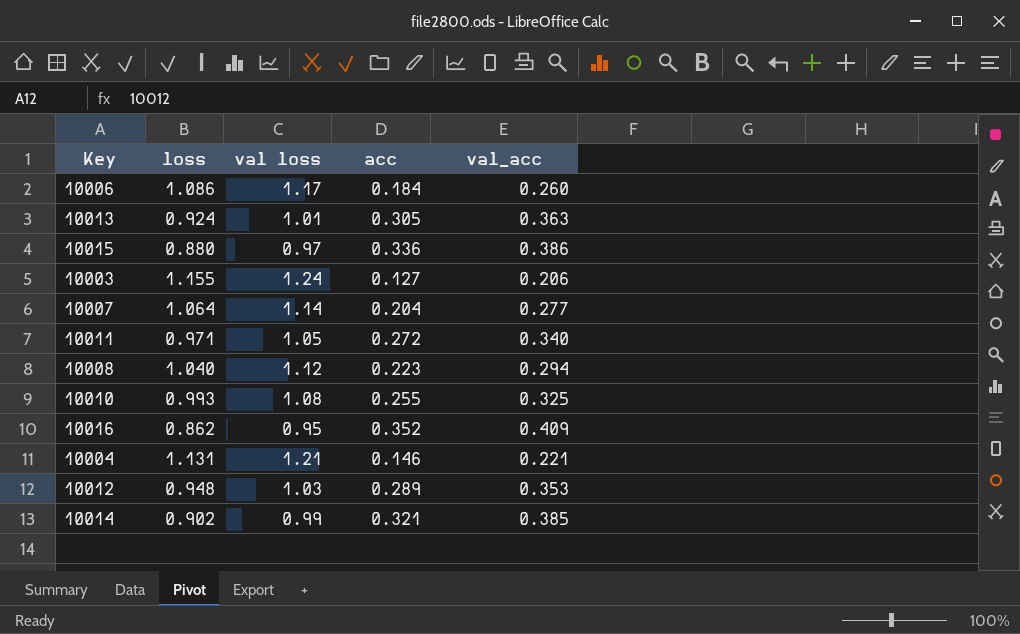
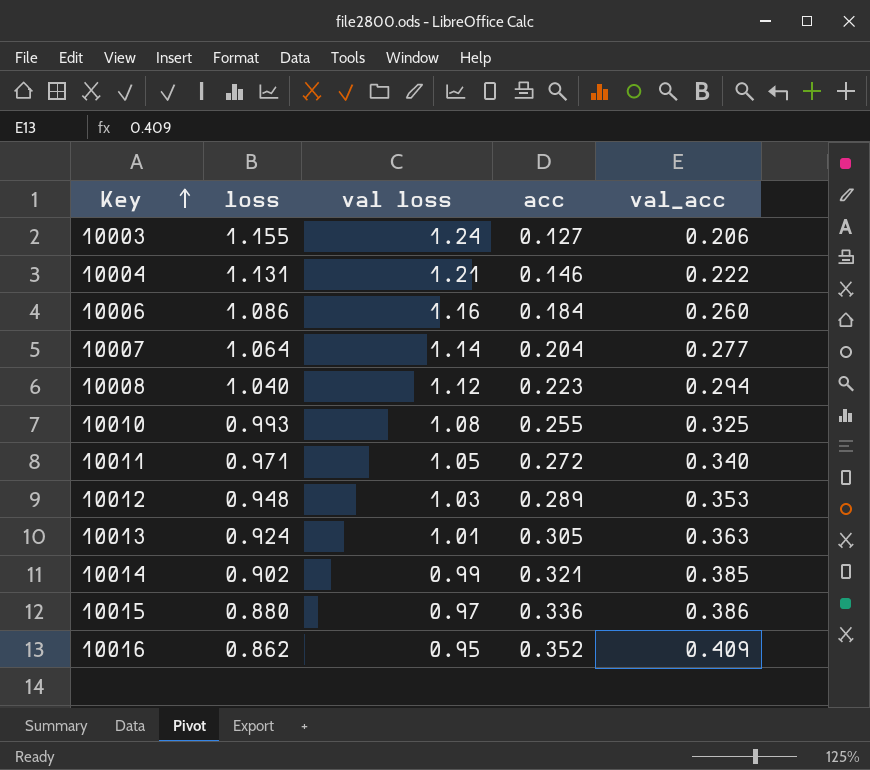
row order: none -> Key ascending
10004 | val_acc: 0.221 -> 0.222
10006 | val loss: 1.17 -> 1.16

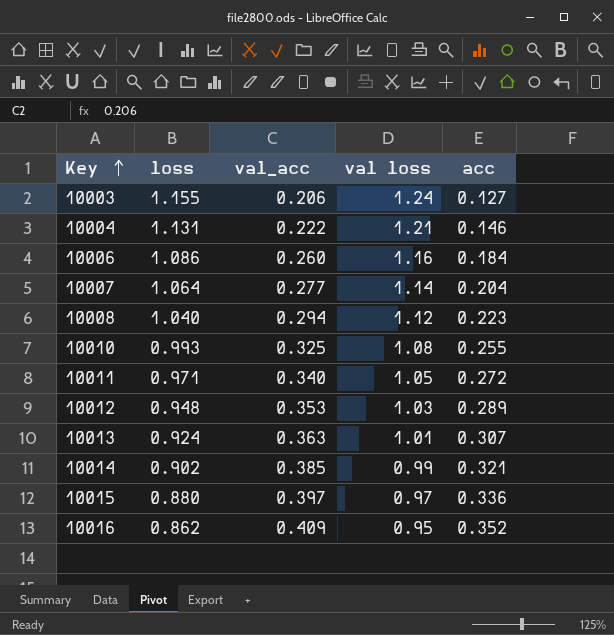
column val_acc | position: 5 -> 3
10013 | acc: 0.305 -> 0.307
10015 | val_acc: 0.386 -> 0.397

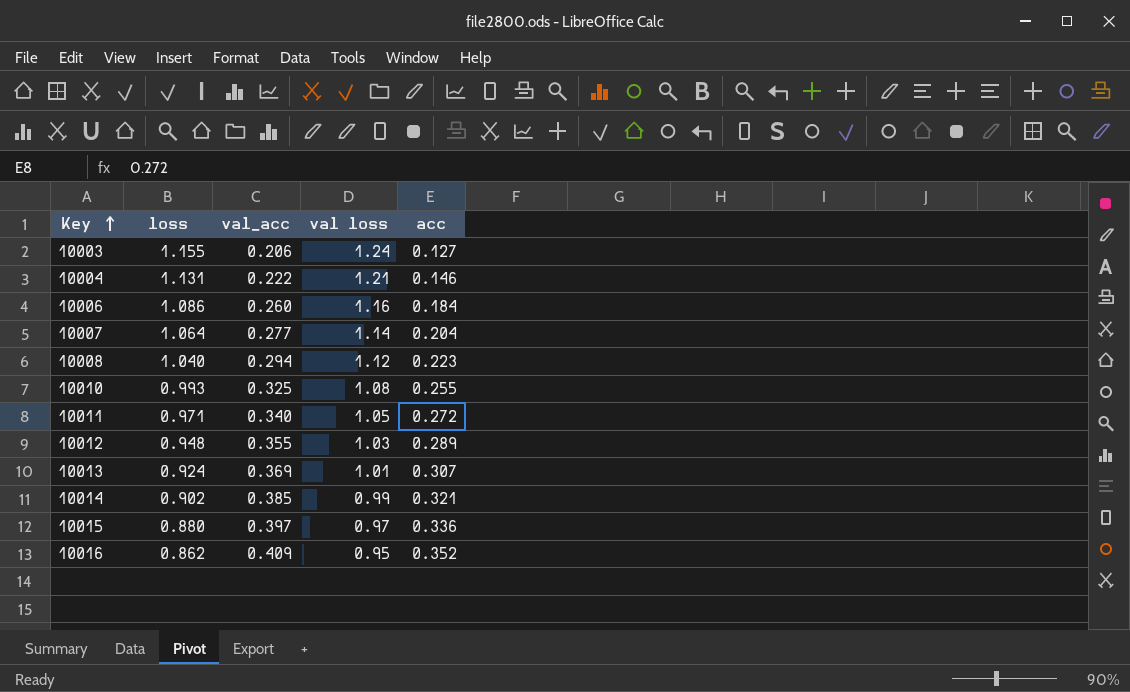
10012 | val_acc: 0.353 -> 0.355
10013 | val_acc: 0.363 -> 0.369

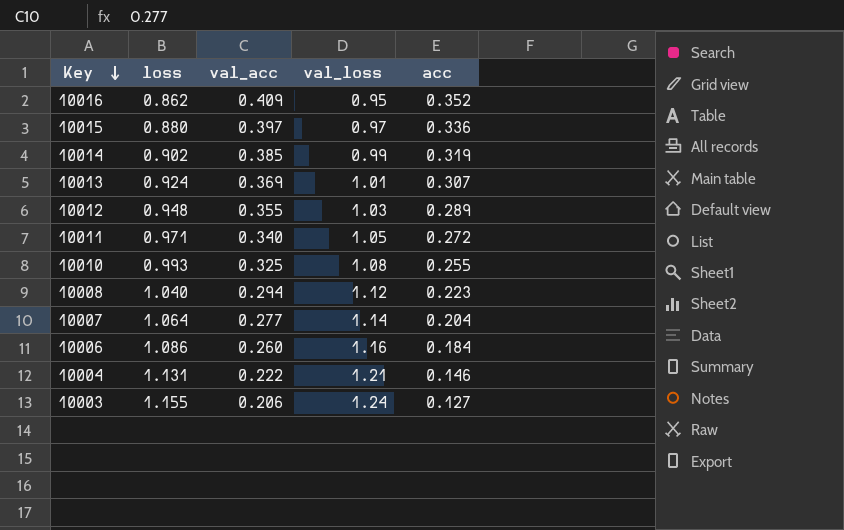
row order: Key ascending -> Key descending
column name: val loss -> val_loss
10014 | acc: 0.321 -> 0.319

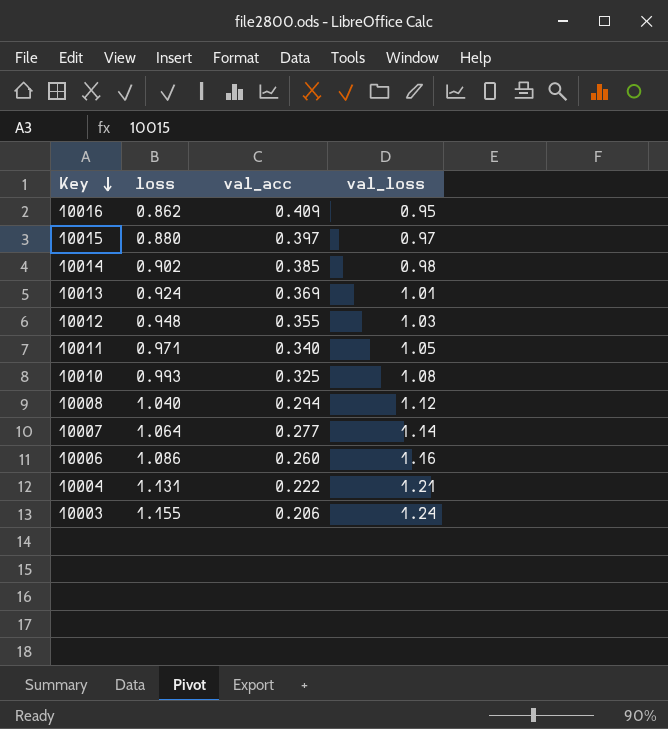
column acc | position: 5 -> none
10014 | val_loss: 0.99 -> 0.98

